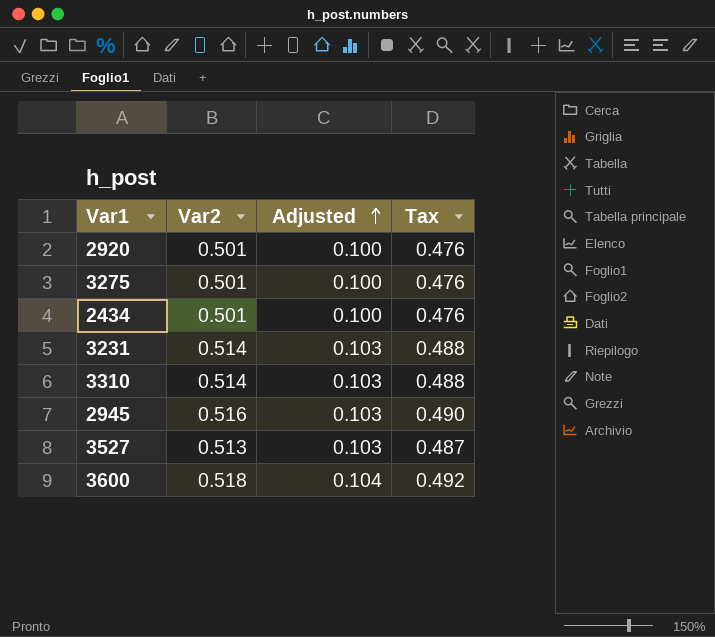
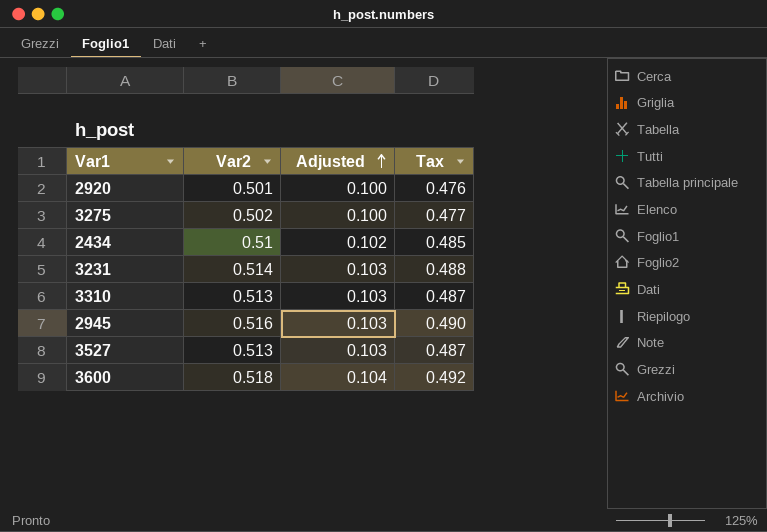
3275 | Var2: 0.501 -> 0.502
3275 | Tax: 0.476 -> 0.477
2434 | Var2: 0.501 -> 0.51
2434 | Adjusted: 0.100 -> 0.102
2434 | Tax: 0.476 -> 0.485
3310 | Var2: 0.514 -> 0.513
3310 | Tax: 0.488 -> 0.487

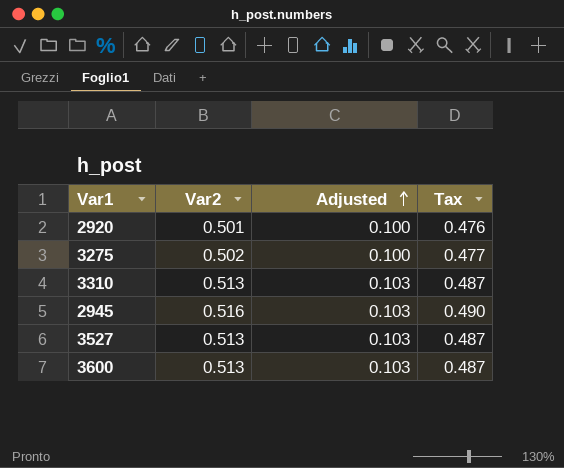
row 2434: 0.51 | 0.102 | 0.485 -> none
row 3231: 0.514 | 0.103 | 0.488 -> none
3600 | Var2: 0.518 -> 0.513
3600 | Adjusted: 0.104 -> 0.103
3600 | Tax: 0.492 -> 0.487

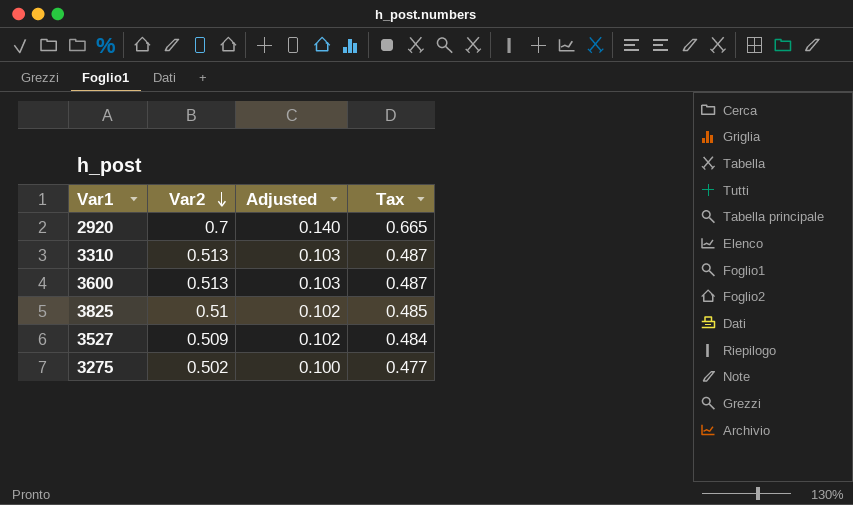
row order: Adjusted ascending -> Var2 descending
row 2945: 0.516 | 0.103 | 0.490 -> none
2920 | Var2: 0.501 -> 0.7
2920 | Adjusted: 0.100 -> 0.140
2920 | Tax: 0.476 -> 0.665
row 3825: none -> 0.51 | 0.102 | 0.485
3527 | Var2: 0.513 -> 0.509
3527 | Adjusted: 0.103 -> 0.102
3527 | Tax: 0.487 -> 0.484

